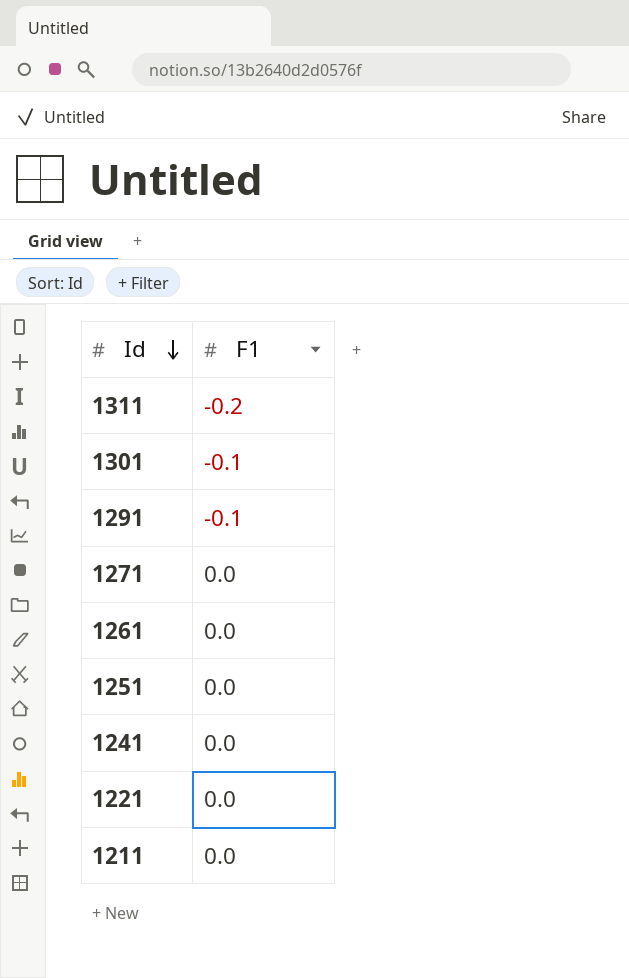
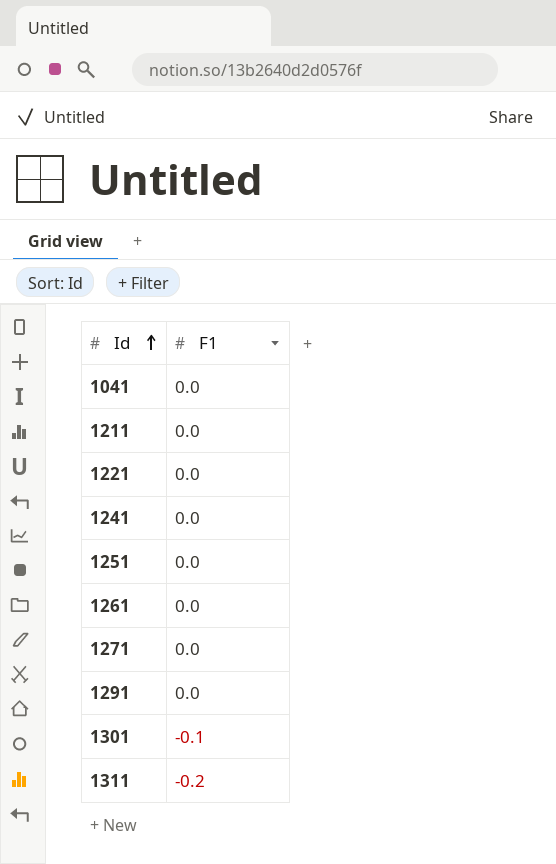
row order: Id descending -> Id ascending
row 1041: none -> 0.0
1291 | F1: -0.1 -> 0.0

